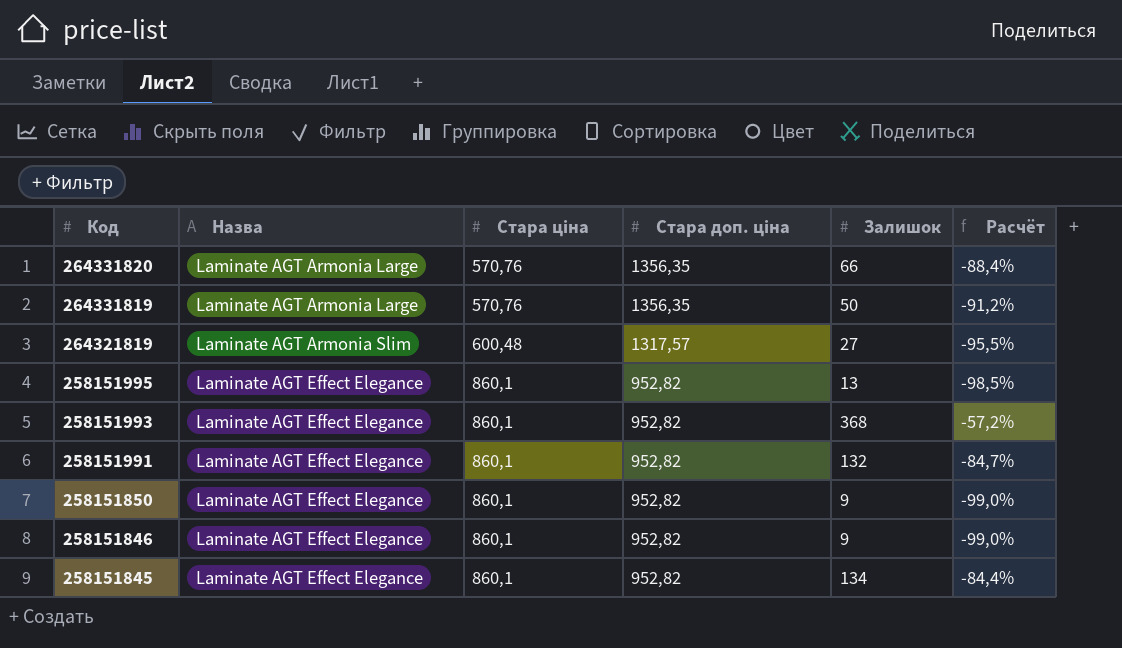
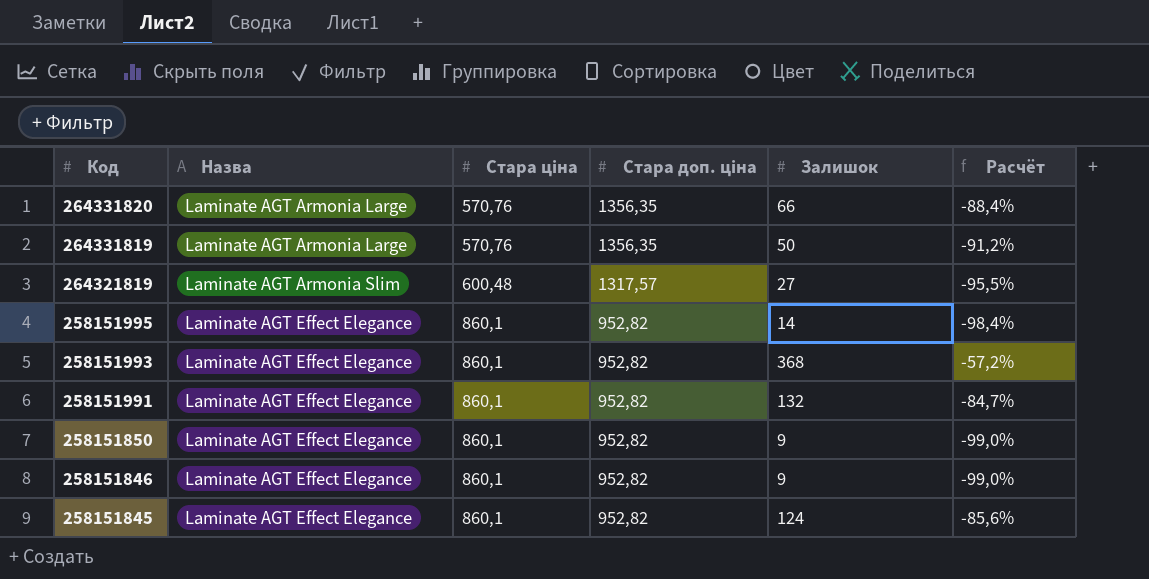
258151995 | Залишок: 13 -> 14
258151995 | Расчёт: -98,5% -> -98,4%
258151845 | Залишок: 134 -> 124
258151845 | Расчёт: -84,4% -> -85,6%

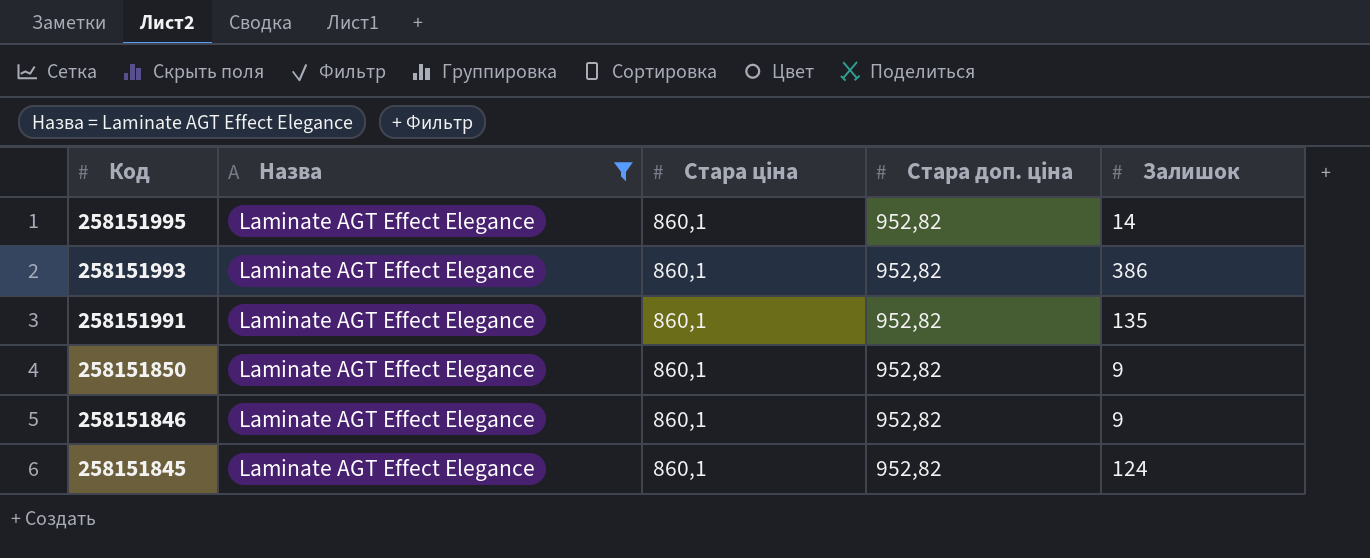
filter: none -> Назва = Laminate AGT Effect Elegance
column Расчёт | formula: ([Залишок] - [Стара ціна]) / [Стара ціна] -> none
258151993 | Залишок: 368 -> 386
258151991 | Залишок: 132 -> 135

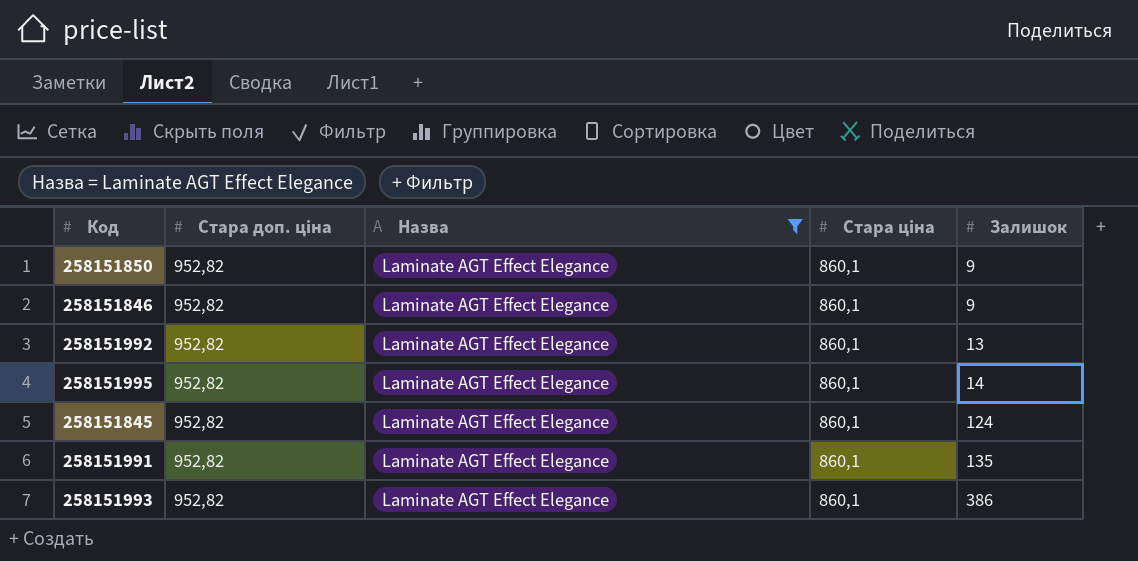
row order: Код descending -> Залишок ascending
column Стара доп. ціна | position: 4 -> 2
row 258151992: none -> 952,82 | Laminate AGT Effect Elegance | 860,1 | 13

